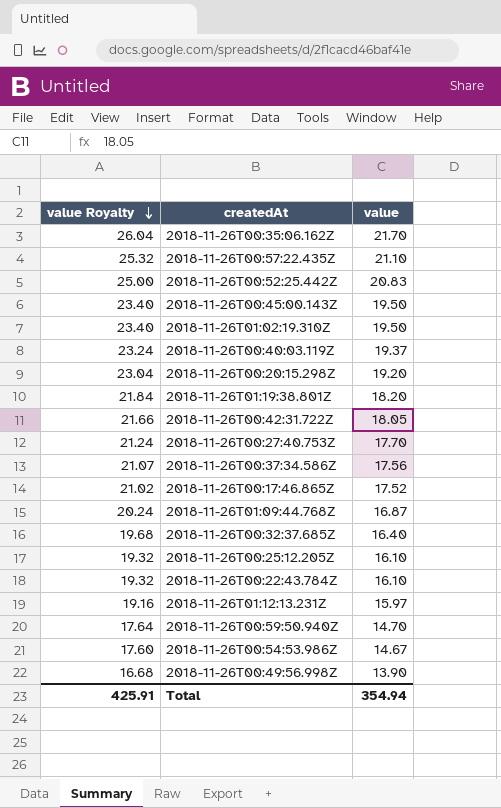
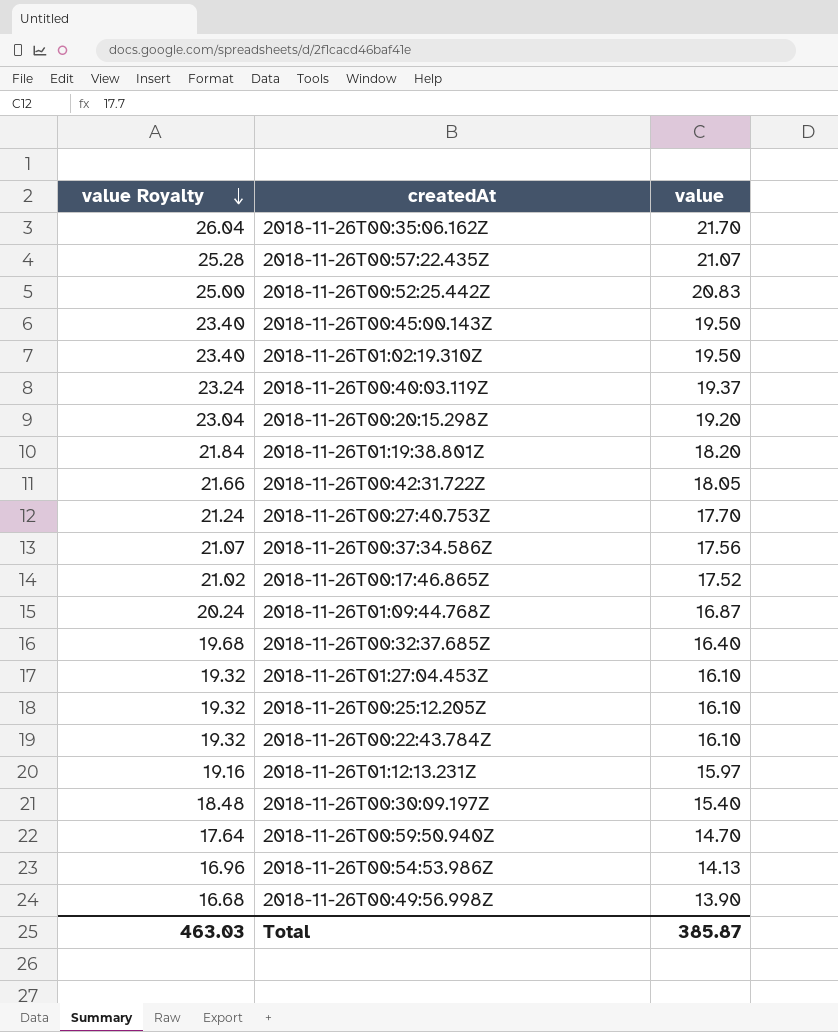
2018-11-26T00:57:22.435Z | value Royalty: 25.32 -> 25.28
2018-11-26T00:57:22.435Z | value: 21.10 -> 21.07
row 2018-11-26T01:27:04.453Z: none -> 19.32 | 16.10
row 2018-11-26T00:30:09.197Z: none -> 18.48 | 15.40
2018-11-26T00:54:53.986Z | value Royalty: 17.60 -> 16.96
2018-11-26T00:54:53.986Z | value: 14.67 -> 14.13
Total | value Royalty: 425.91 -> 463.03
Total | value: 354.94 -> 385.87

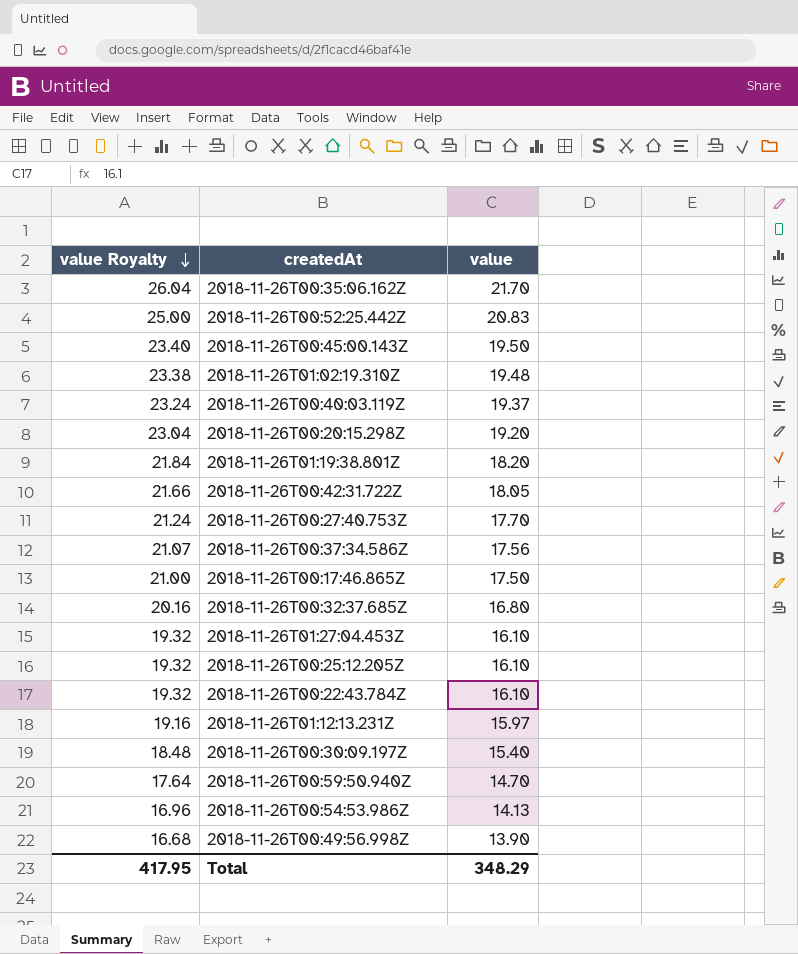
row 2018-11-26T00:57:22.435Z: 25.28 | 21.07 -> none
row 2018-11-26T01:09:44.768Z: 20.24 | 16.87 -> none
2018-11-26T01:02:19.310Z | value Royalty: 23.40 -> 23.38
2018-11-26T01:02:19.310Z | value: 19.50 -> 19.48
2018-11-26T00:17:46.865Z | value Royalty: 21.02 -> 21.00
2018-11-26T00:17:46.865Z | value: 17.52 -> 17.50
2018-11-26T00:32:37.685Z | value Royalty: 19.68 -> 20.16
2018-11-26T00:32:37.685Z | value: 16.40 -> 16.80
Total | value Royalty: 463.03 -> 417.95
Total | value: 385.87 -> 348.29

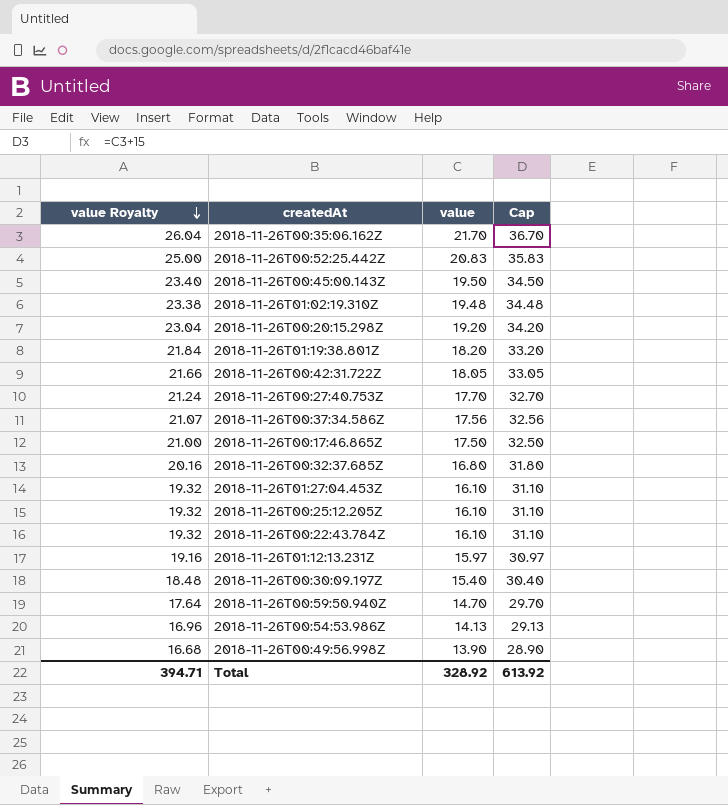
column Cap | formula: none -> [value] + 15
row 2018-11-26T00:40:03.119Z: 23.24 | 19.37 -> none
Total | value Royalty: 417.95 -> 394.71
Total | value: 348.29 -> 328.92

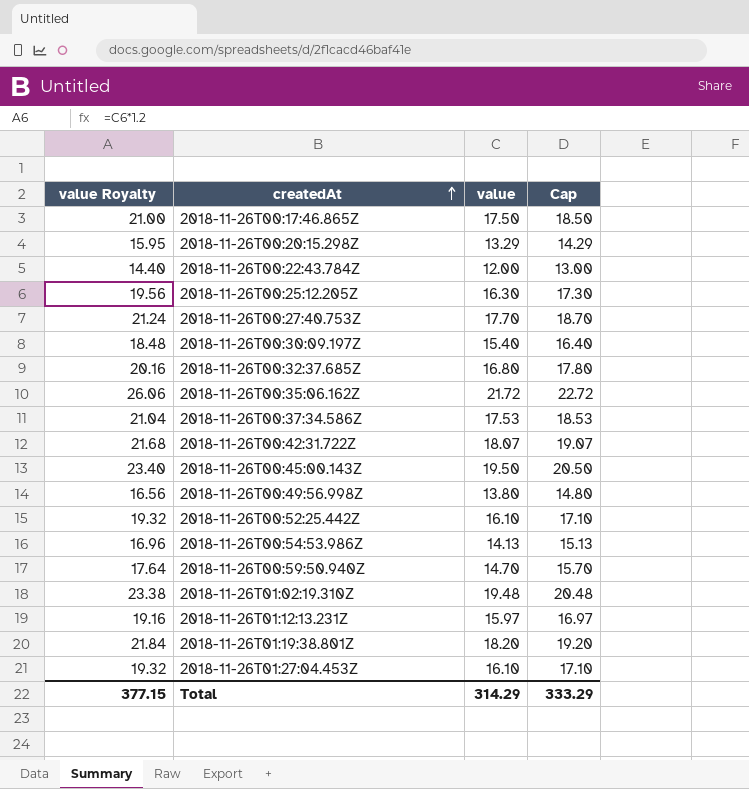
row order: value Royalty descending -> createdAt ascending
column Cap | formula: [value] + 15 -> [value] + 1
2018-11-26T00:20:15.298Z | value Royalty: 23.04 -> 15.95
2018-11-26T00:20:15.298Z | value: 19.20 -> 13.29
2018-11-26T00:22:43.784Z | value Royalty: 19.32 -> 14.40
2018-11-26T00:22:43.784Z | value: 16.10 -> 12.00
2018-11-26T00:25:12.205Z | value Royalty: 19.32 -> 19.56
2018-11-26T00:25:12.205Z | value: 16.10 -> 16.30
2018-11-26T00:35:06.162Z | value Royalty: 26.04 -> 26.06
2018-11-26T00:35:06.162Z | value: 21.70 -> 21.72
2018-11-26T00:37:34.586Z | value Royalty: 21.07 -> 21.04
2018-11-26T00:37:34.586Z | value: 17.56 -> 17.53
2018-11-26T00:42:31.722Z | value Royalty: 21.66 -> 21.68
2018-11-26T00:42:31.722Z | value: 18.05 -> 18.07
2018-11-26T00:49:56.998Z | value Royalty: 16.68 -> 16.56
2018-11-26T00:49:56.998Z | value: 13.90 -> 13.80
2018-11-26T00:52:25.442Z | value Royalty: 25.00 -> 19.32
2018-11-26T00:52:25.442Z | value: 20.83 -> 16.10
Total | value Royalty: 394.71 -> 377.15
Total | value: 328.92 -> 314.29
Total | Cap: 613.92 -> 333.29

